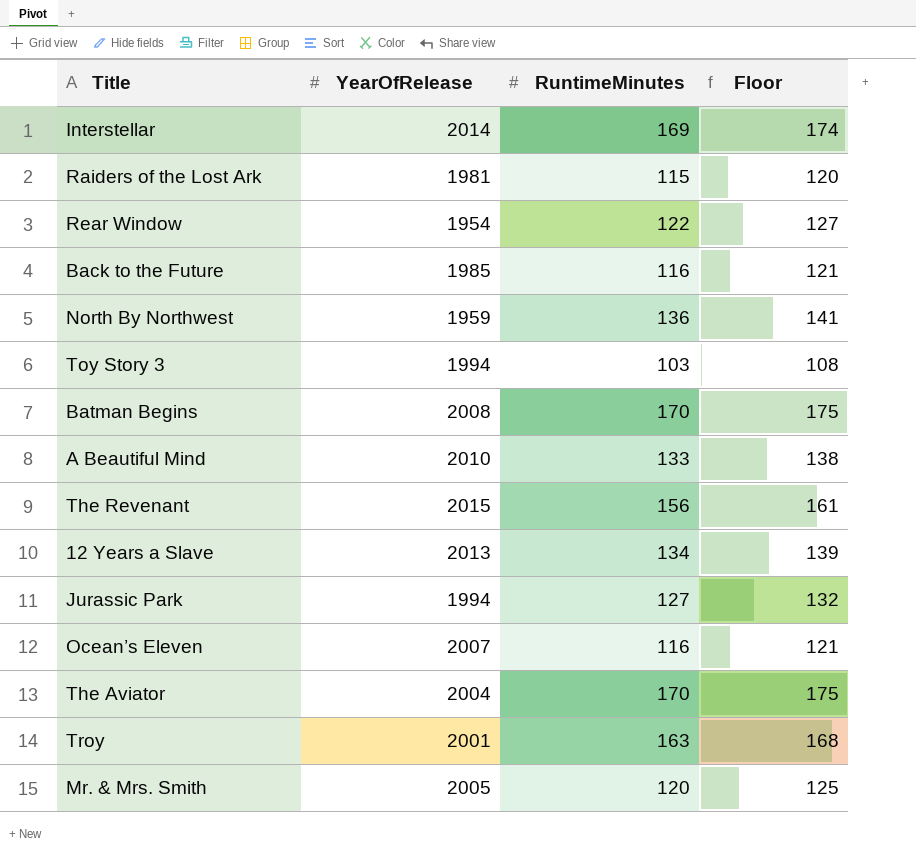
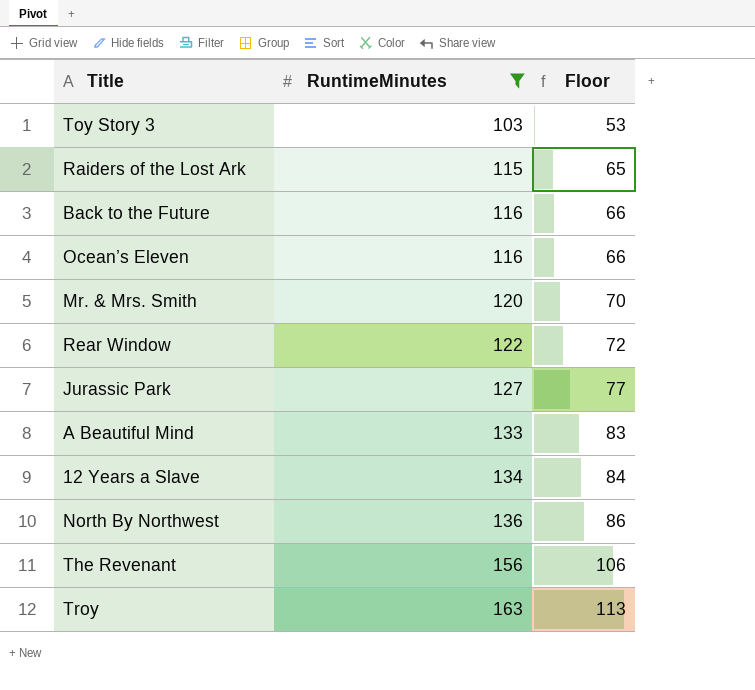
filter: none -> RuntimeMinutes <= 163
row order: none -> RuntimeMinutes ascending
column YearOfRelease | position: 2 -> none
column Floor | formula: [RuntimeMinutes] + 5 -> [RuntimeMinutes] - 50

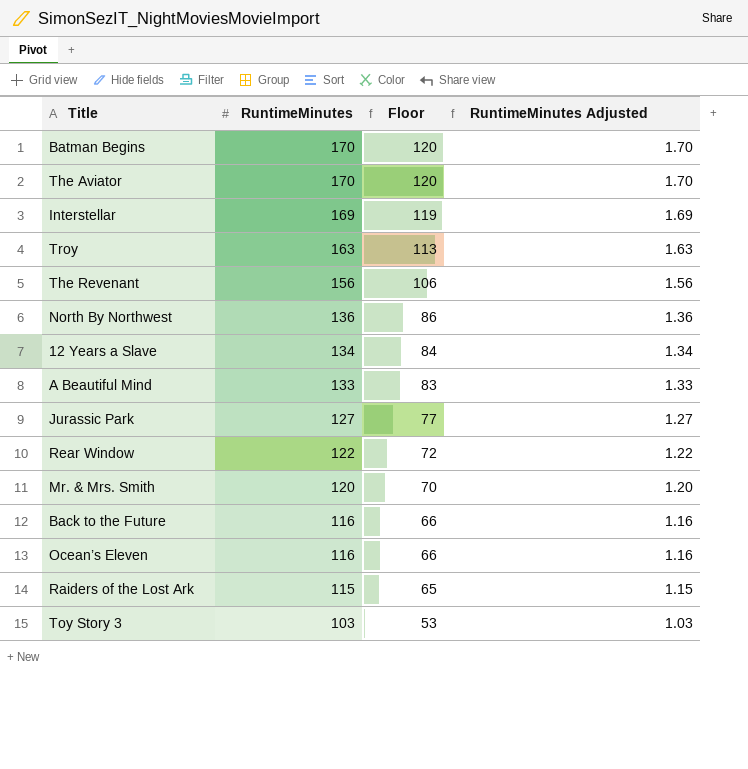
filter: RuntimeMinutes <= 163 -> none
row order: RuntimeMinutes ascending -> RuntimeMinutes descending
column RuntimeMinutes Adjusted | formula: none -> [RuntimeMinutes] * 0.01

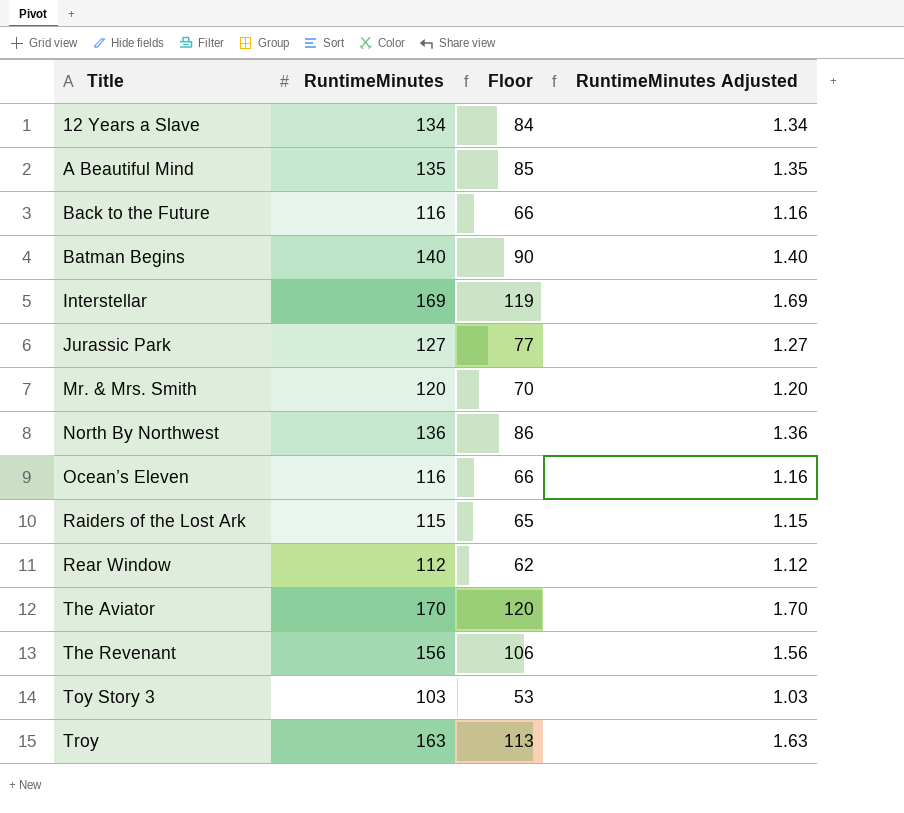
row order: RuntimeMinutes descending -> Title ascending
A Beautiful Mind | RuntimeMinutes: 133 -> 135
A Beautiful Mind | Floor: 83 -> 85
A Beautiful Mind | RuntimeMinutes Adjusted: 1.33 -> 1.35
Batman Begins | RuntimeMinutes: 170 -> 140
Batman Begins | Floor: 120 -> 90
Batman Begins | RuntimeMinutes Adjusted: 1.70 -> 1.40
Rear Window | RuntimeMinutes: 122 -> 112
Rear Window | Floor: 72 -> 62
Rear Window | RuntimeMinutes Adjusted: 1.22 -> 1.12

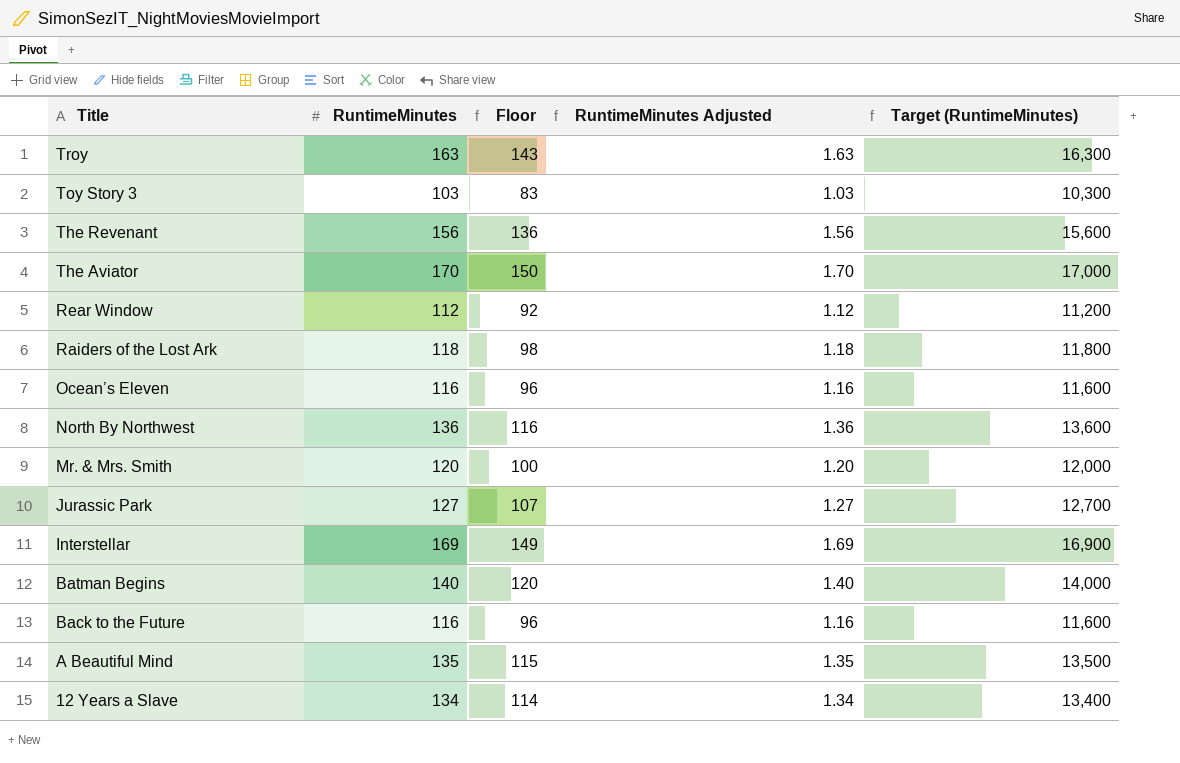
row order: Title ascending -> Title descending
column Floor | formula: [RuntimeMinutes] - 50 -> [RuntimeMinutes] - 20
column Target (RuntimeMinutes) | formula: none -> [RuntimeMinutes] * 100
Raiders of the Lost Ark | RuntimeMinutes: 115 -> 118
Raiders of the Lost Ark | RuntimeMinutes Adjusted: 1.15 -> 1.18

